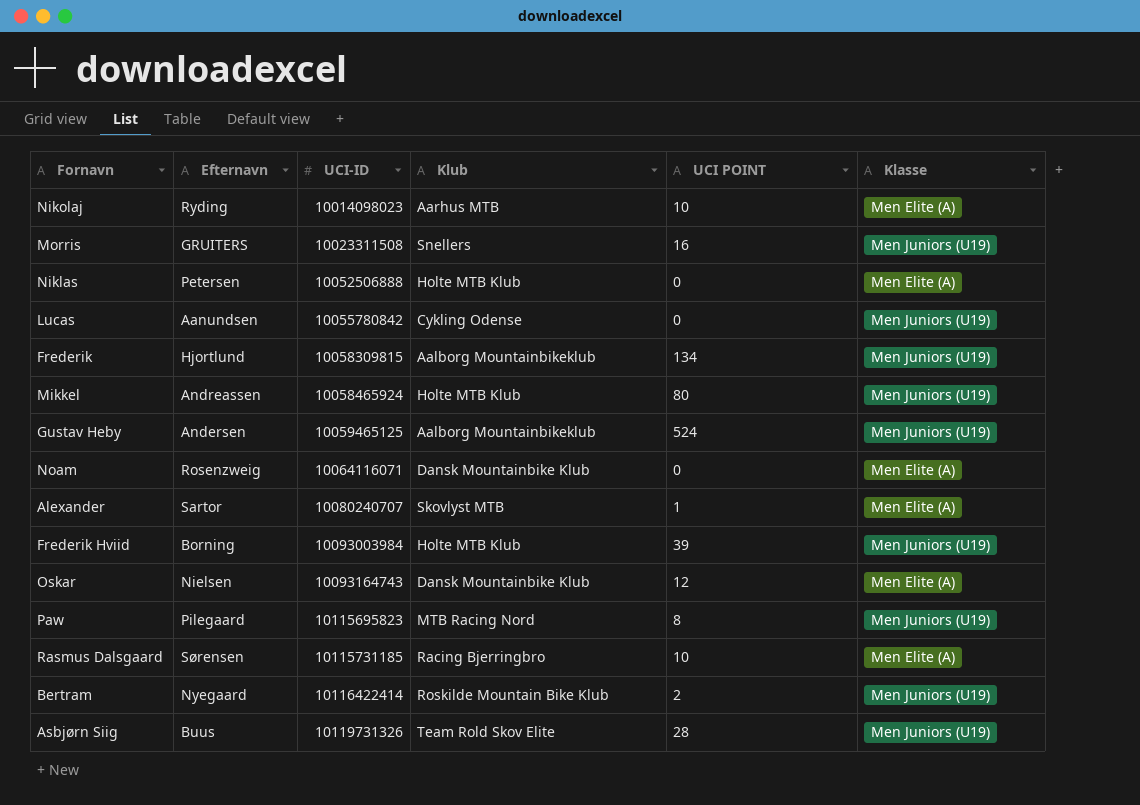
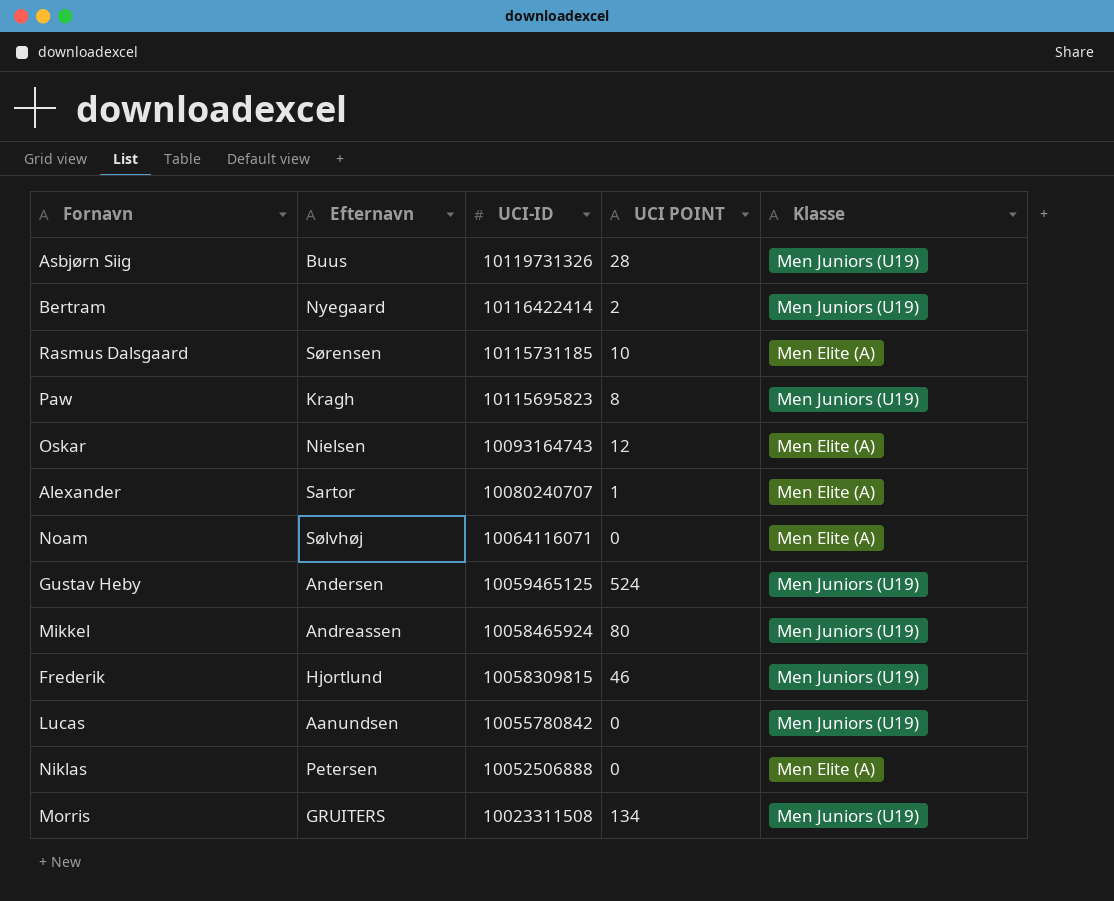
row order: UCI-ID ascending -> UCI-ID descending
column Klub | position: 4 -> none
row Nikolaj: Ryding | 10014098023 | Aarhus MTB | 10 | Men Elite (A) -> none
row Frederik Hviid: Borning | 10093003984 | Holte MTB Klub | 39 | Men Juniors (U19) -> none
Paw | Efternavn: Pilegaard -> Kragh
Noam | Efternavn: Rosenzweig -> Sølvhøj
Frederik | UCI POINT: 134 -> 46
Morris | UCI POINT: 16 -> 134

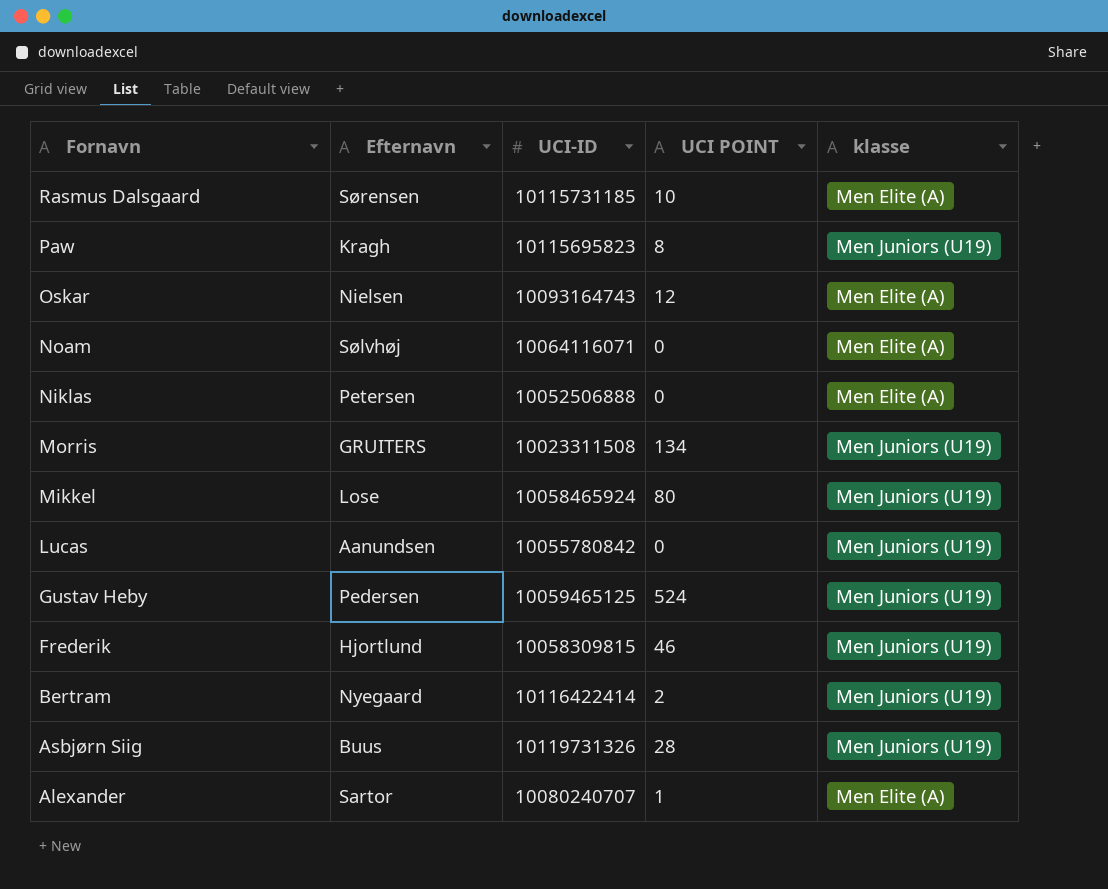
row order: UCI-ID descending -> Fornavn descending
column name: Klasse -> klasse
Mikkel | Efternavn: Andreassen -> Lose
Gustav Heby | Efternavn: Andersen -> Pedersen

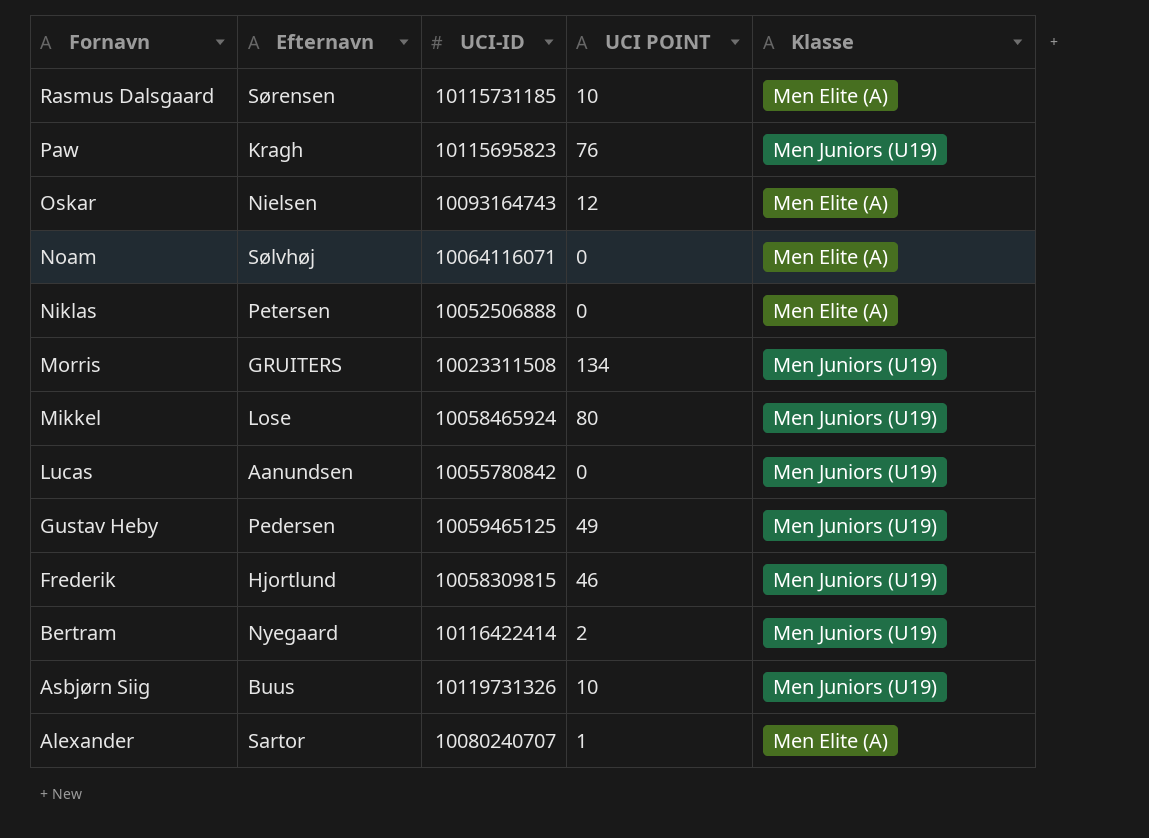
column name: klasse -> Klasse
Paw | UCI POINT: 8 -> 76
Gustav Heby | UCI POINT: 524 -> 49
Asbjørn Siig | UCI POINT: 28 -> 10

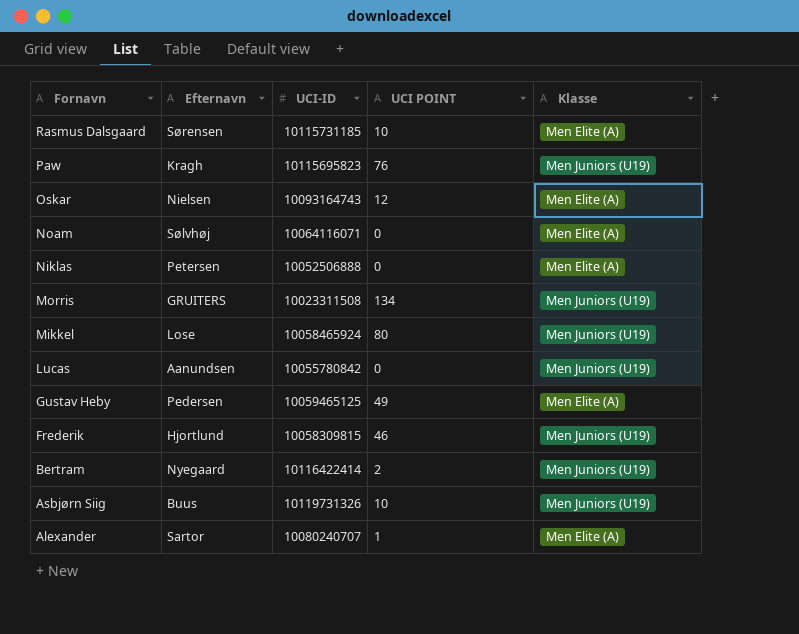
Gustav Heby | Klasse: Men Juniors (U19) -> Men Elite (A)

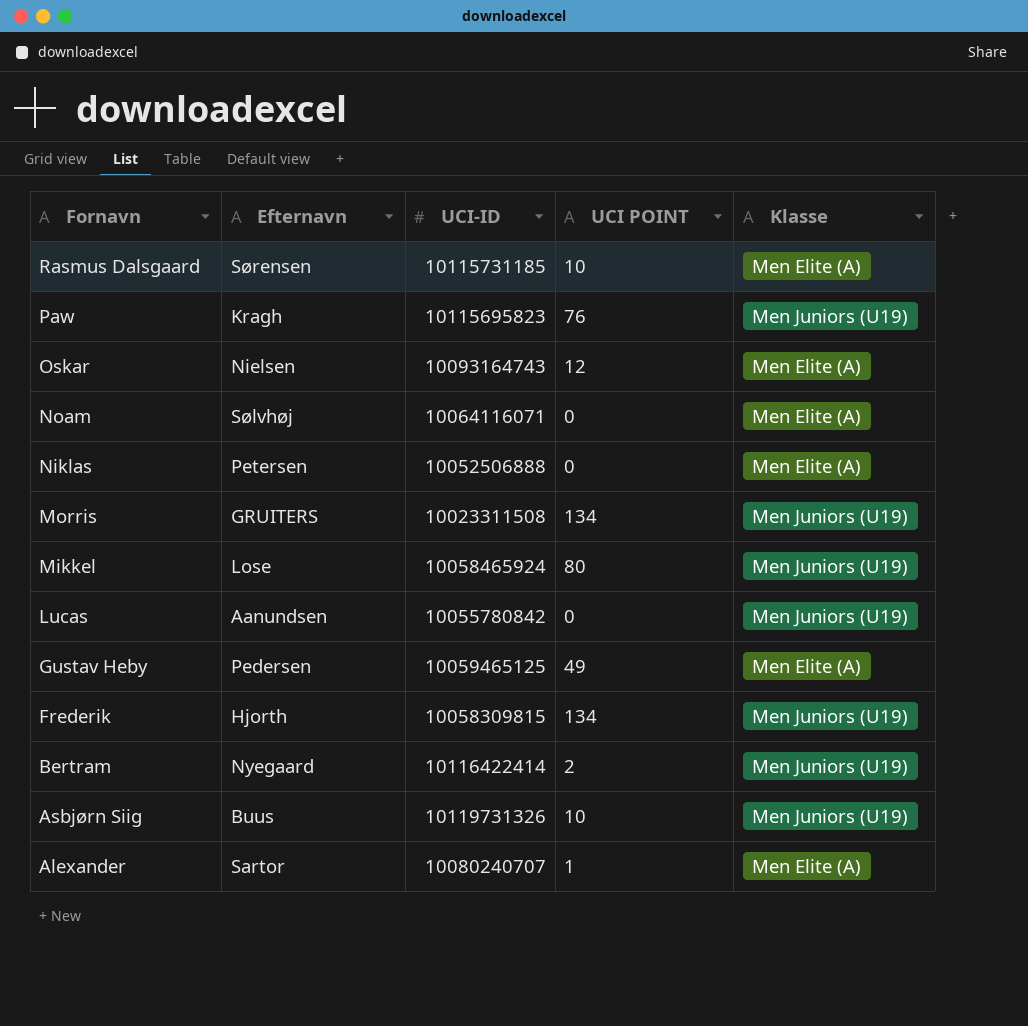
Frederik | Efternavn: Hjortlund -> Hjorth
Frederik | UCI POINT: 46 -> 134

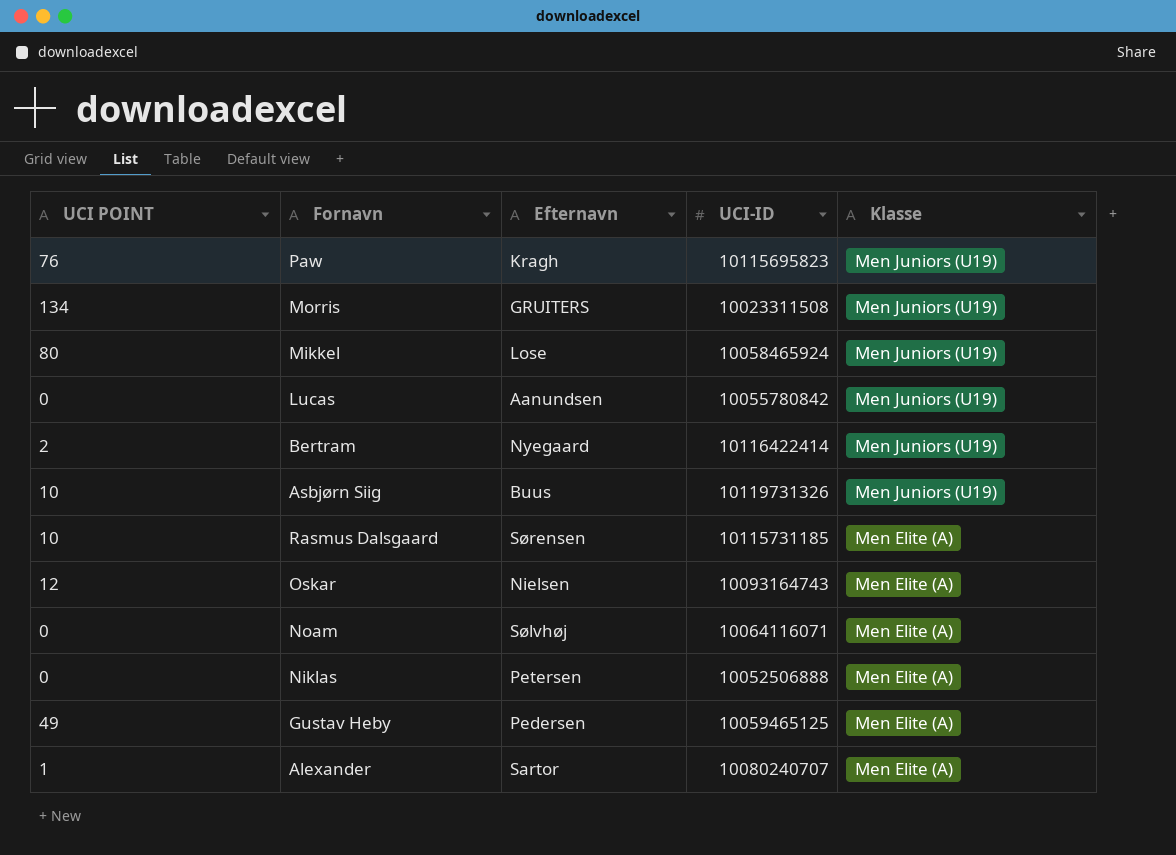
row order: Fornavn descending -> Klasse descending
column UCI POINT | position: 4 -> 1
row Frederik: Hjorth | 10058309815 | 134 | Men Juniors (U19) -> none

